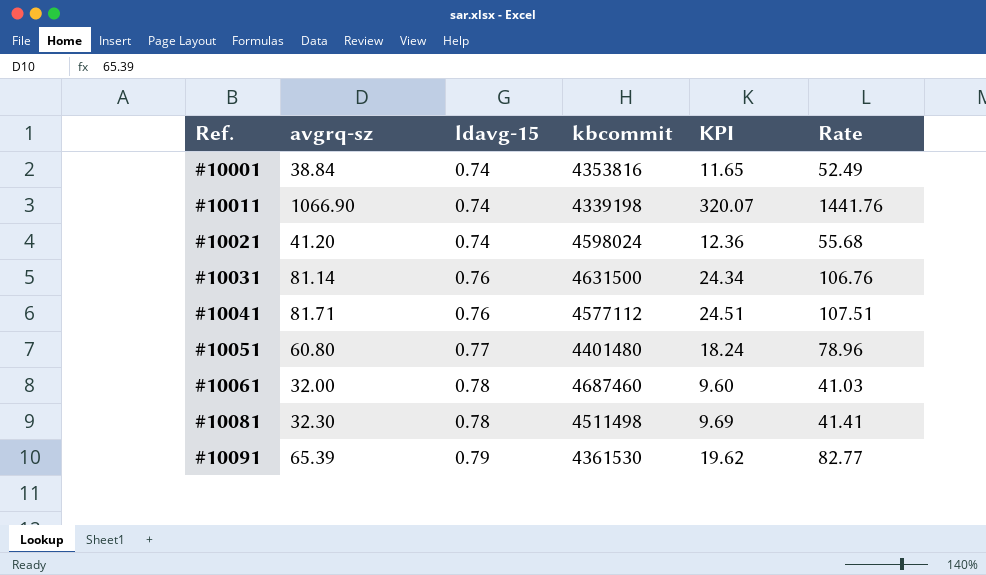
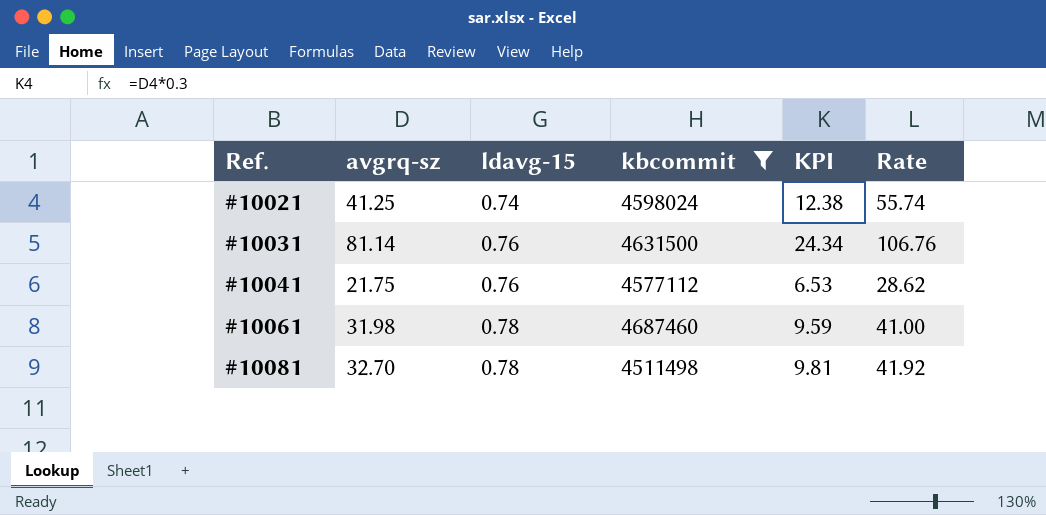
filter: none -> kbcommit >= 4511498
#10021 | avgrq-sz: 41.20 -> 41.25
#10021 | KPI: 12.36 -> 12.38
#10021 | Rate: 55.68 -> 55.74
#10041 | avgrq-sz: 81.71 -> 21.75
#10041 | KPI: 24.51 -> 6.53
#10041 | Rate: 107.51 -> 28.62
#10061 | avgrq-sz: 32.00 -> 31.98
#10061 | KPI: 9.60 -> 9.59
#10061 | Rate: 41.03 -> 41.00
#10081 | avgrq-sz: 32.30 -> 32.70
#10081 | KPI: 9.69 -> 9.81
#10081 | Rate: 41.41 -> 41.92

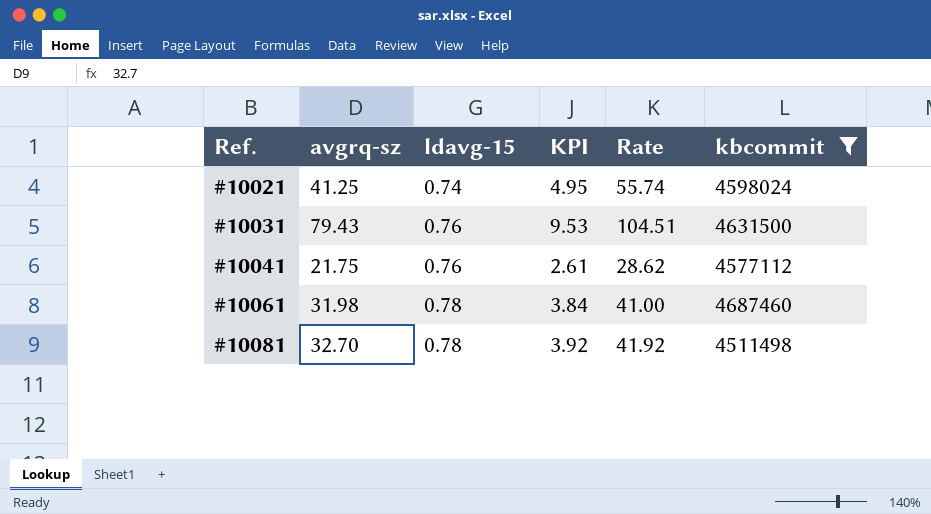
column KPI | formula: [avgrq-sz] * 0.3 -> [avgrq-sz] * 0.12
column kbcommit | position: 4 -> 6
#10031 | avgrq-sz: 81.14 -> 79.43
#10031 | Rate: 106.76 -> 104.51

